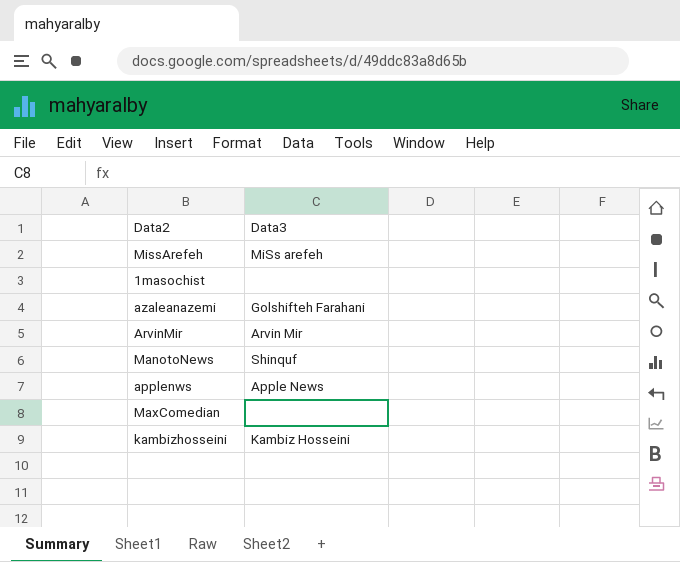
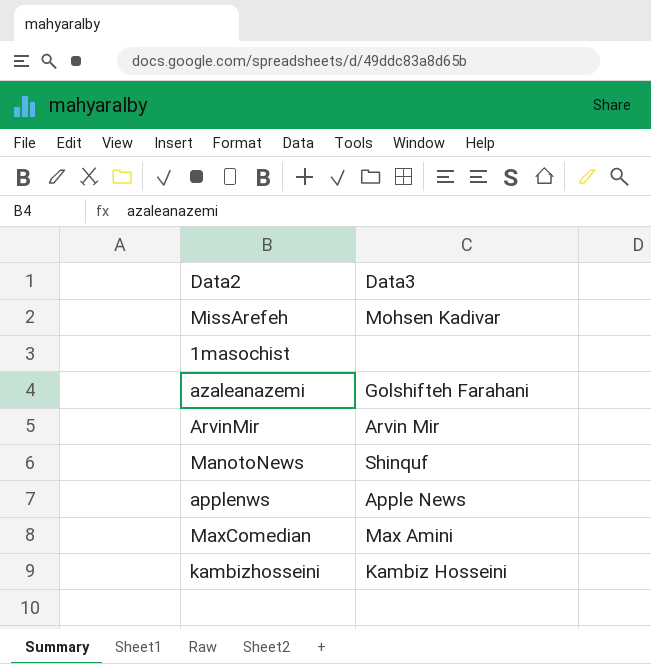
MissArefeh | Data3: MiSs arefeh -> Mohsen Kadivar
MaxComedian | Data3: none -> Max Amini

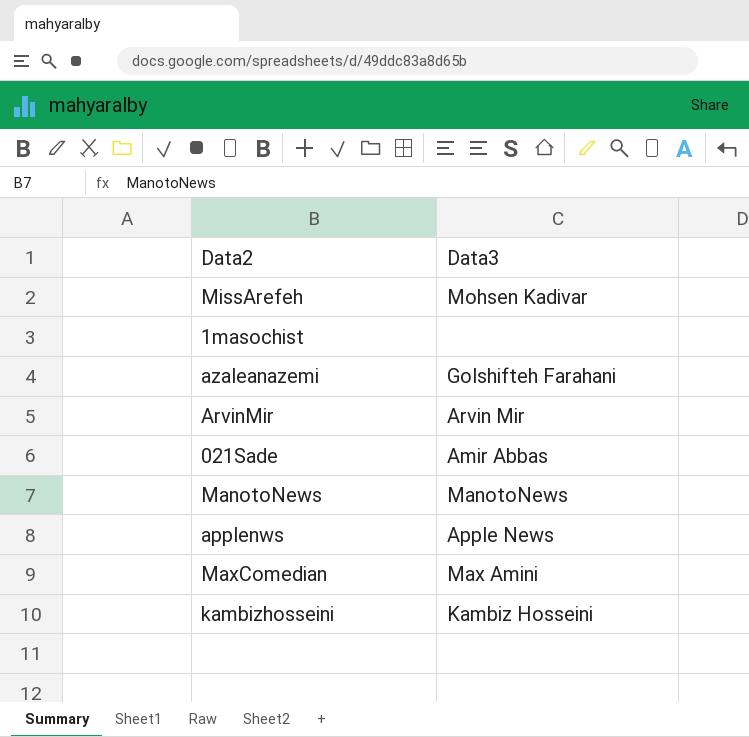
row 021Sade: none -> Amir Abbas
ManotoNews | Data3: Shinquf -> ManotoNews

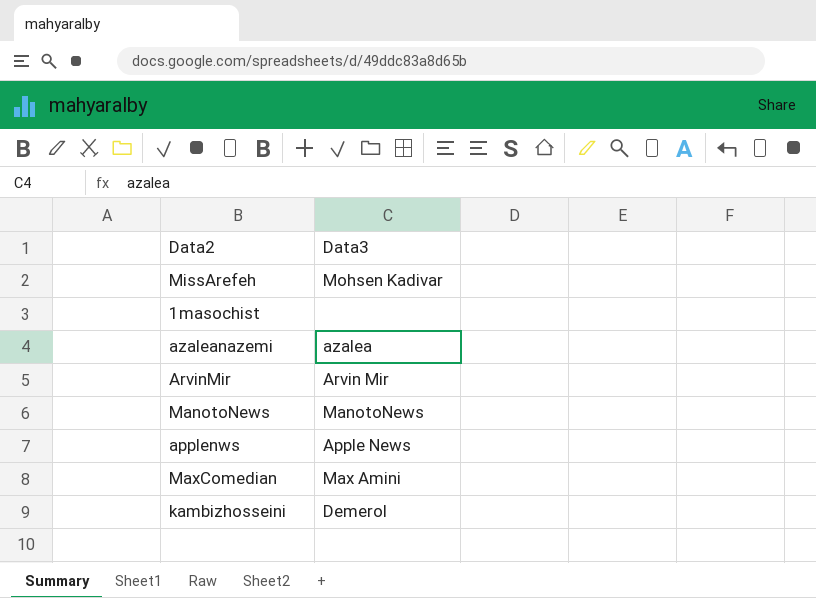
row 021Sade: Amir Abbas -> none
azaleanazemi | Data3: Golshifteh Farahani -> azalea
kambizhosseini | Data3: Kambiz Hosseini -> Demerol

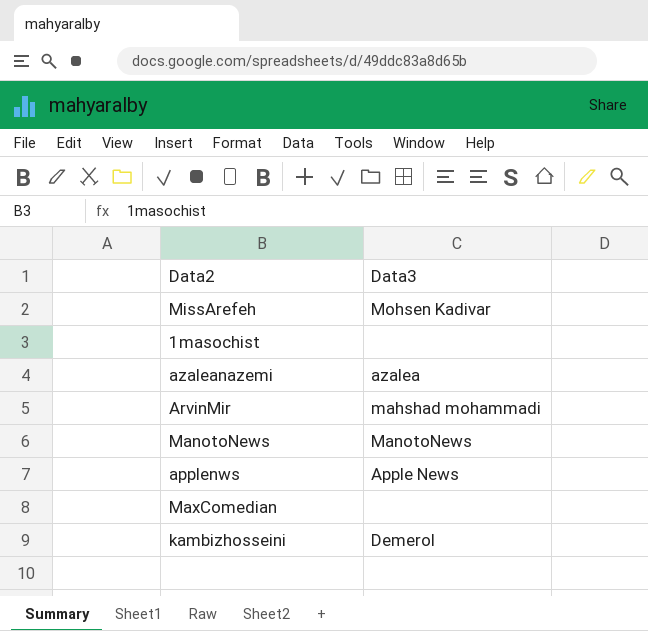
ArvinMir | Data3: Arvin Mir -> mahshad mohammadi
MaxComedian | Data3: Max Amini -> none

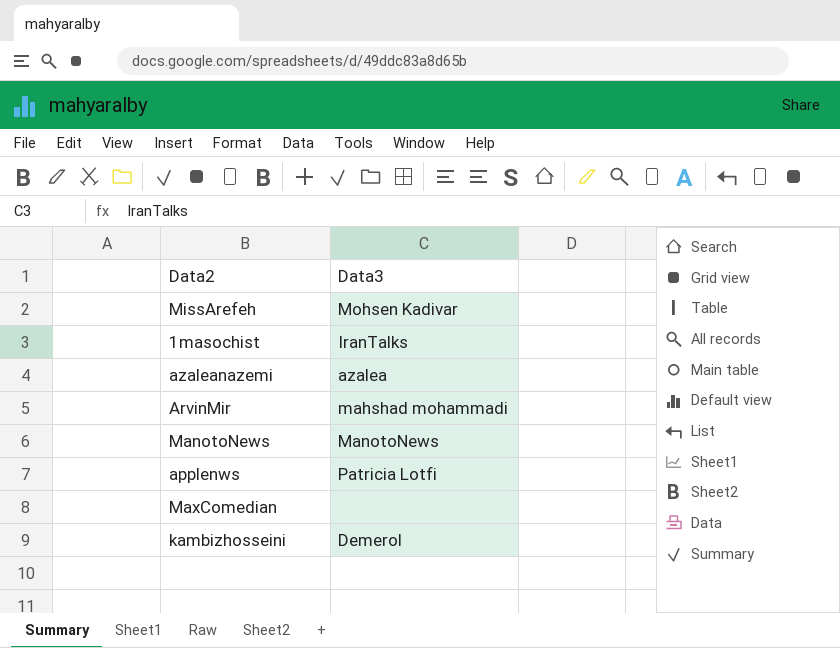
1masochist | Data3: none -> IranTalks
applenws | Data3: Apple News -> Patricia Lotfi

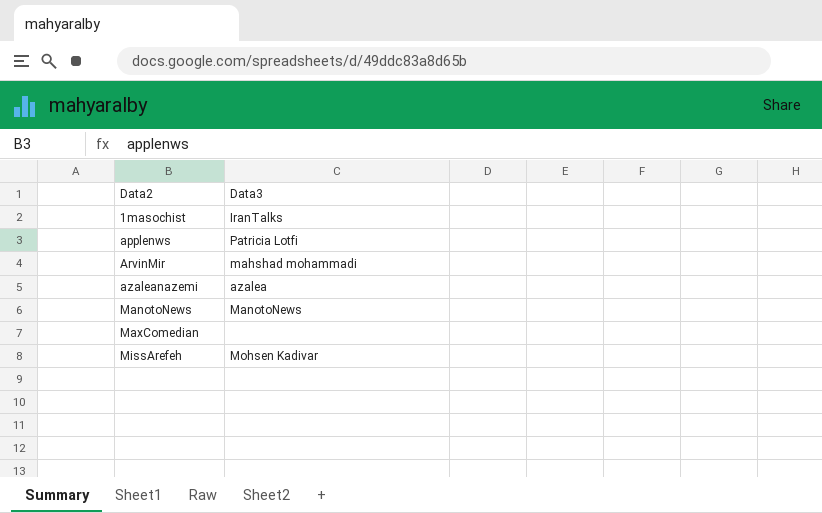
row order: none -> Data2 ascending
row kambizhosseini: Demerol -> none

